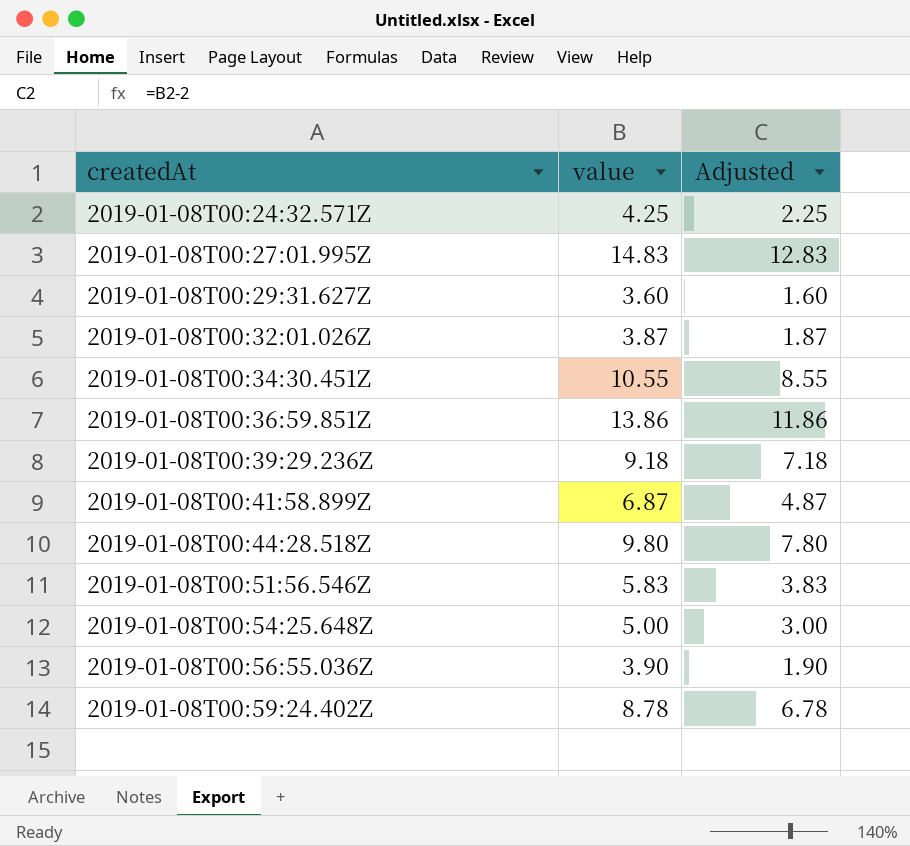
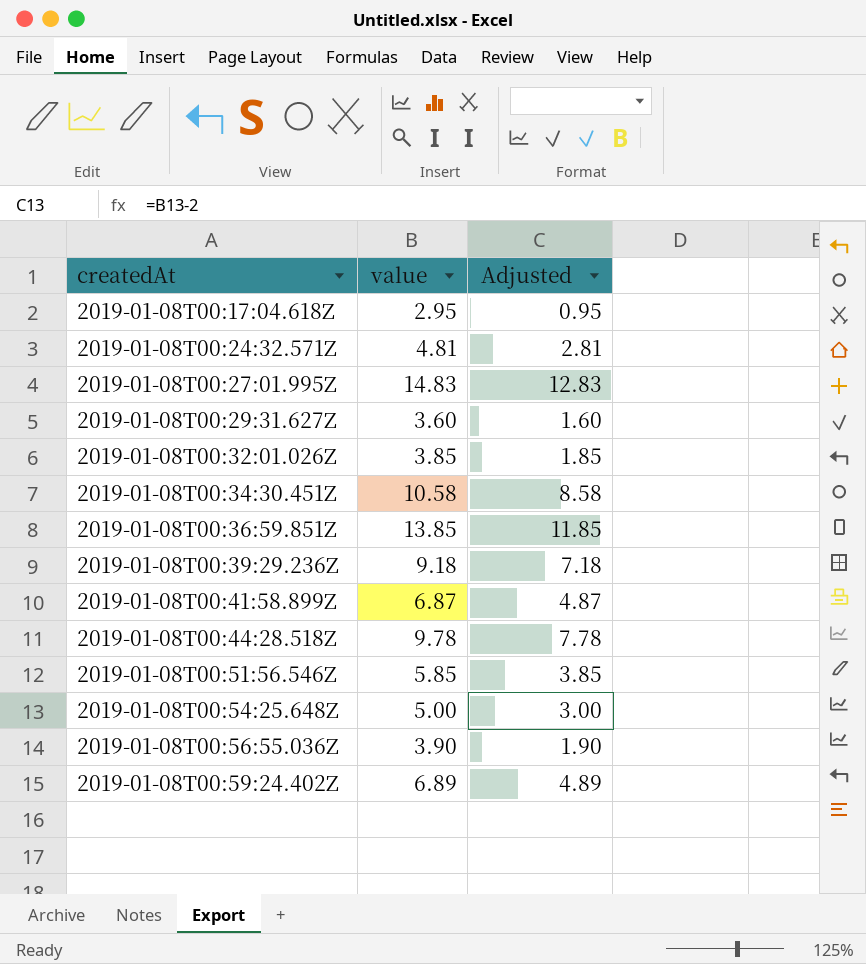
row 2019-01-08T00:17:04.618Z: none -> 2.95 | 0.95
2019-01-08T00:24:32.571Z | value: 4.25 -> 4.81
2019-01-08T00:24:32.571Z | Adjusted: 2.25 -> 2.81
2019-01-08T00:32:01.026Z | value: 3.87 -> 3.85
2019-01-08T00:32:01.026Z | Adjusted: 1.87 -> 1.85
2019-01-08T00:34:30.451Z | value: 10.55 -> 10.58
2019-01-08T00:34:30.451Z | Adjusted: 8.55 -> 8.58
2019-01-08T00:36:59.851Z | value: 13.86 -> 13.85
2019-01-08T00:36:59.851Z | Adjusted: 11.86 -> 11.85
2019-01-08T00:44:28.518Z | value: 9.80 -> 9.78
2019-01-08T00:44:28.518Z | Adjusted: 7.80 -> 7.78
2019-01-08T00:51:56.546Z | value: 5.83 -> 5.85
2019-01-08T00:51:56.546Z | Adjusted: 3.83 -> 3.85
2019-01-08T00:59:24.402Z | value: 8.78 -> 6.89
2019-01-08T00:59:24.402Z | Adjusted: 6.78 -> 4.89

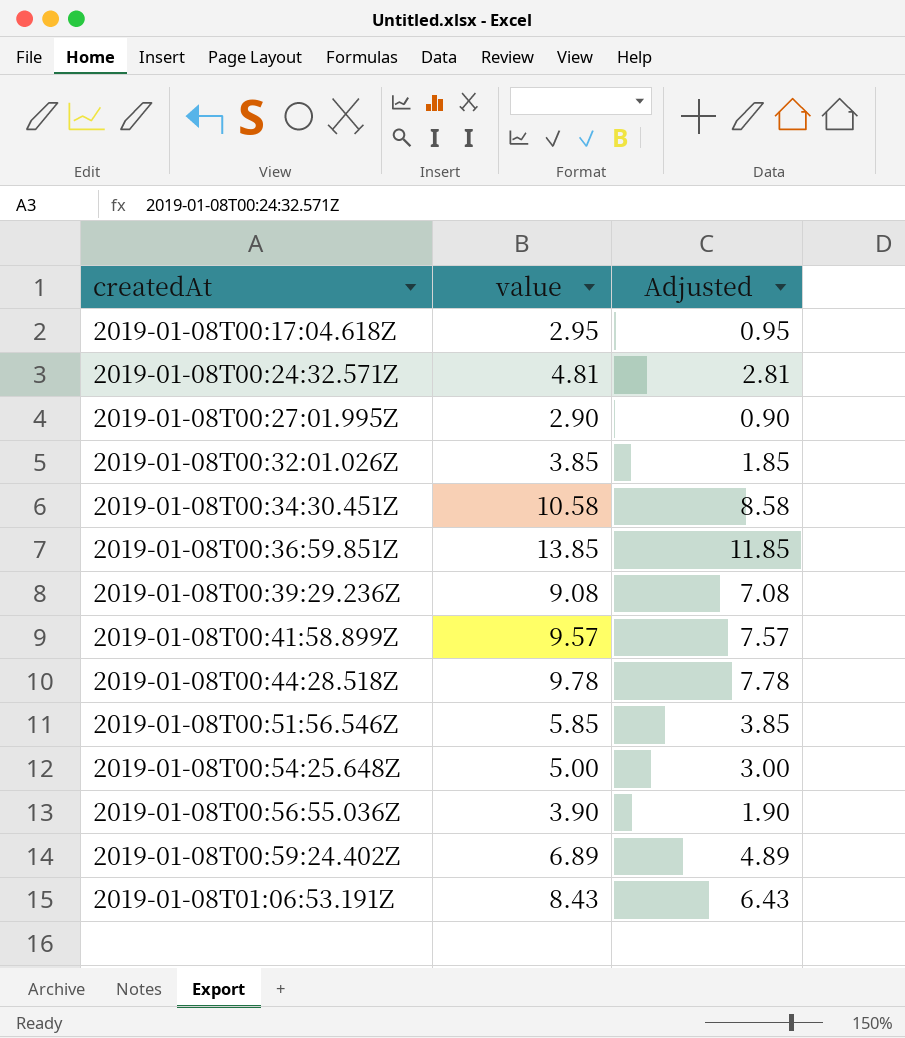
row 2019-01-08T00:29:31.627Z: 3.60 | 1.60 -> none
2019-01-08T00:27:01.995Z | value: 14.83 -> 2.90
2019-01-08T00:27:01.995Z | Adjusted: 12.83 -> 0.90
2019-01-08T00:39:29.236Z | value: 9.18 -> 9.08
2019-01-08T00:39:29.236Z | Adjusted: 7.18 -> 7.08
2019-01-08T00:41:58.899Z | value: 6.87 -> 9.57
2019-01-08T00:41:58.899Z | Adjusted: 4.87 -> 7.57
row 2019-01-08T01:06:53.191Z: none -> 8.43 | 6.43

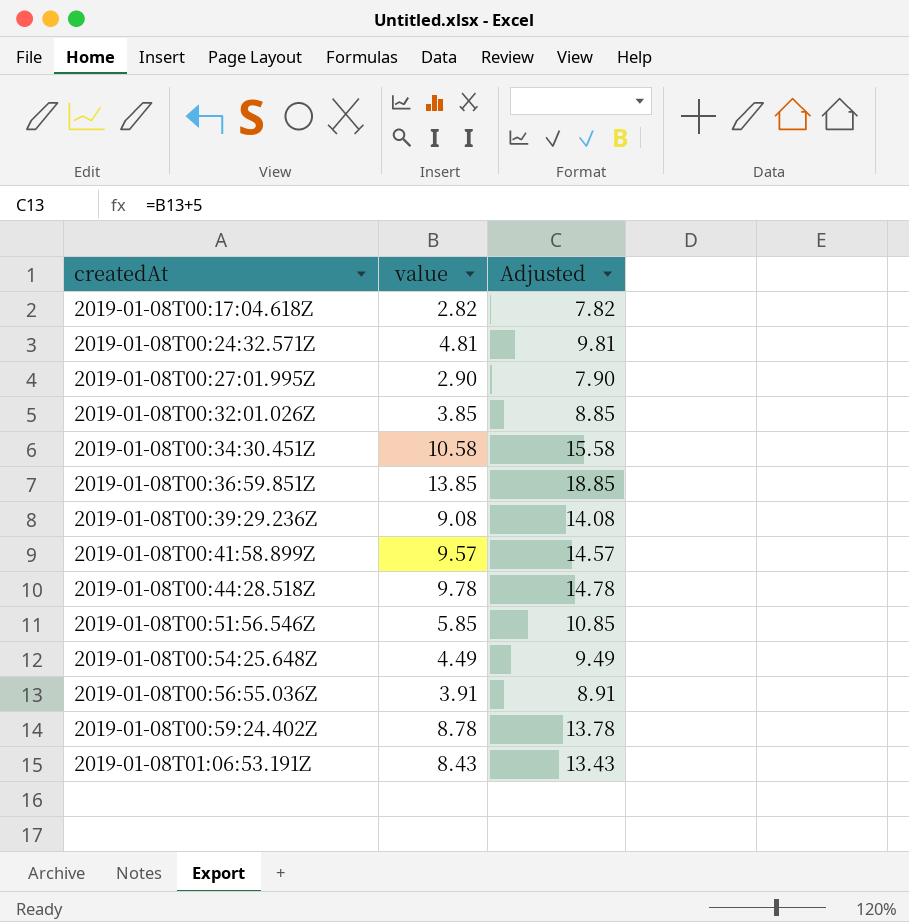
column Adjusted | formula: [value] - 2 -> [value] + 5
2019-01-08T00:17:04.618Z | value: 2.95 -> 2.82
2019-01-08T00:54:25.648Z | value: 5.00 -> 4.49
2019-01-08T00:56:55.036Z | value: 3.90 -> 3.91
2019-01-08T00:59:24.402Z | value: 6.89 -> 8.78

